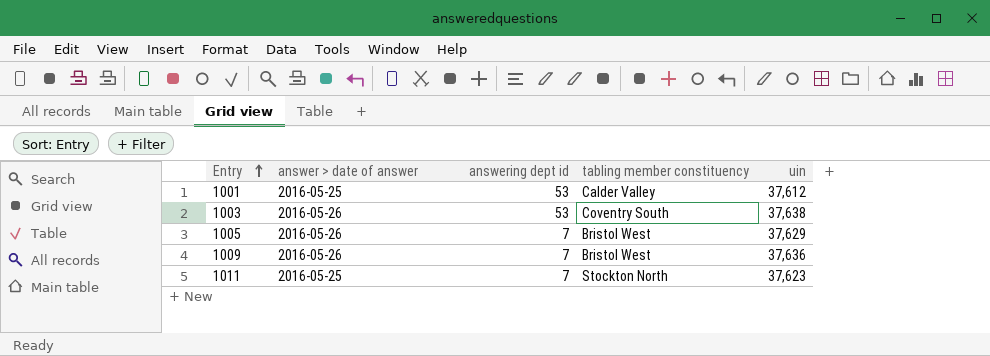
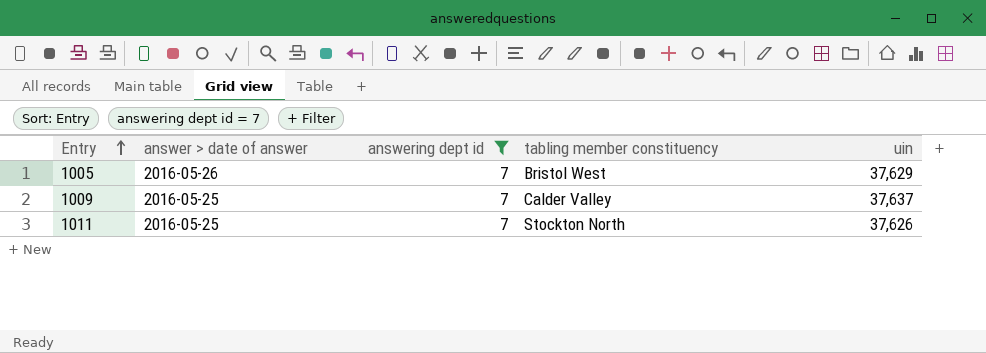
filter: none -> answering dept id = 7
1009 | answer > date of answer: 2016-05-26 -> 2016-05-25
1009 | tabling member constituency: Bristol West -> Calder Valley
1009 | uin: 37,636 -> 37,637
1011 | uin: 37,623 -> 37,626

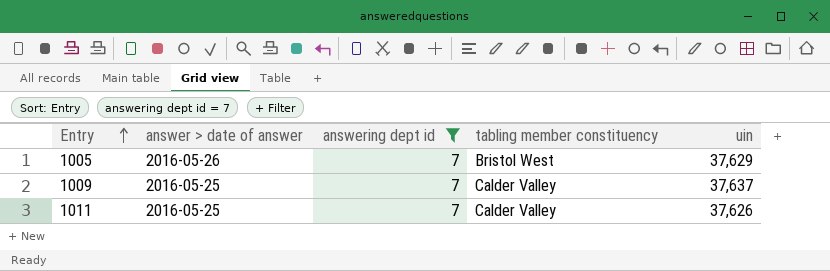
1011 | tabling member constituency: Stockton North -> Calder Valley

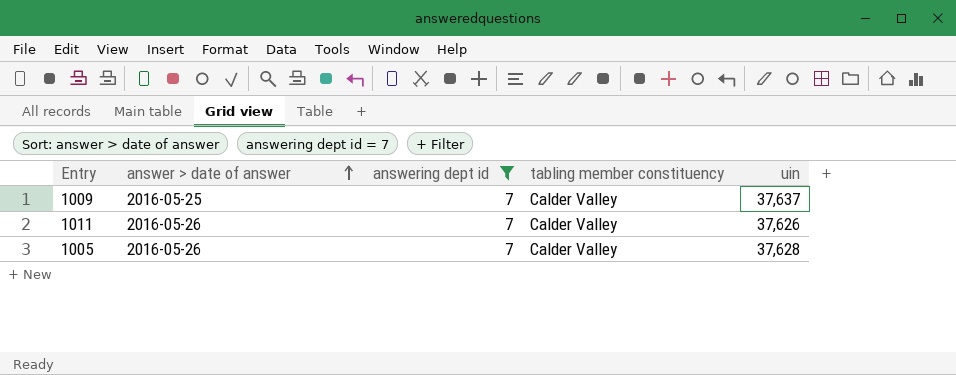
row order: Entry ascending -> answer > date of answer ascending
1011 | answer > date of answer: 2016-05-25 -> 2016-05-26
1005 | tabling member constituency: Bristol West -> Calder Valley
1005 | uin: 37,629 -> 37,628

